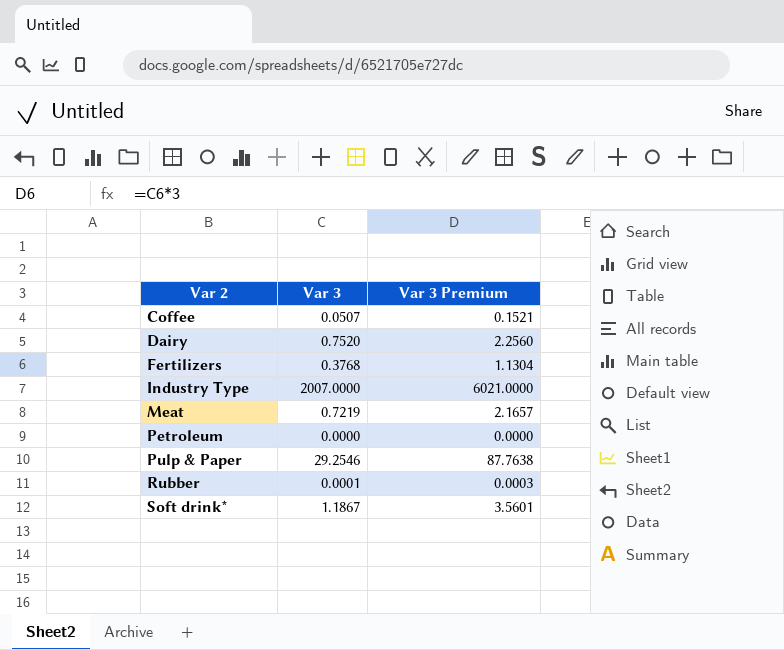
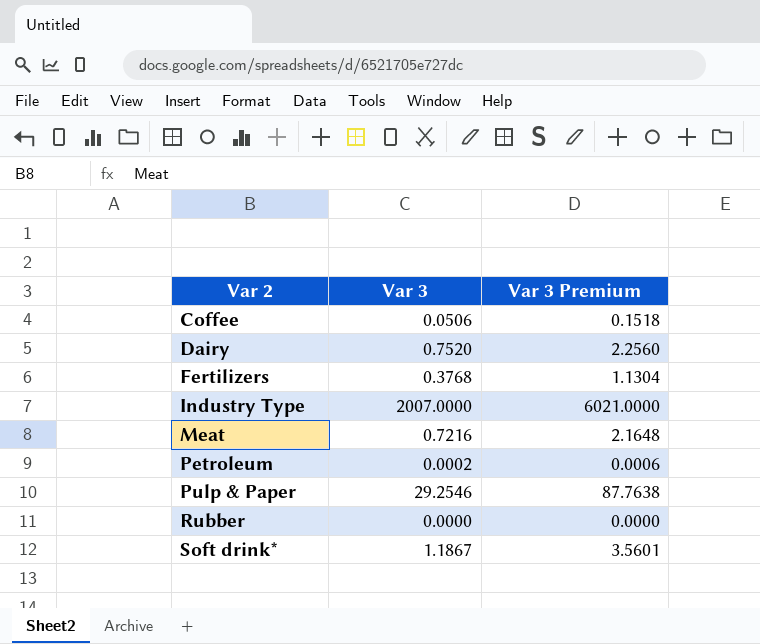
Coffee | Var 3: 0.0507 -> 0.0506
Coffee | Var 3 Premium: 0.1521 -> 0.1518
Meat | Var 3: 0.7219 -> 0.7216
Meat | Var 3 Premium: 2.1657 -> 2.1648
Petroleum | Var 3: 0.0000 -> 0.0002
Petroleum | Var 3 Premium: 0.0000 -> 0.0006
Rubber | Var 3: 0.0001 -> 0.0000
Rubber | Var 3 Premium: 0.0003 -> 0.0000

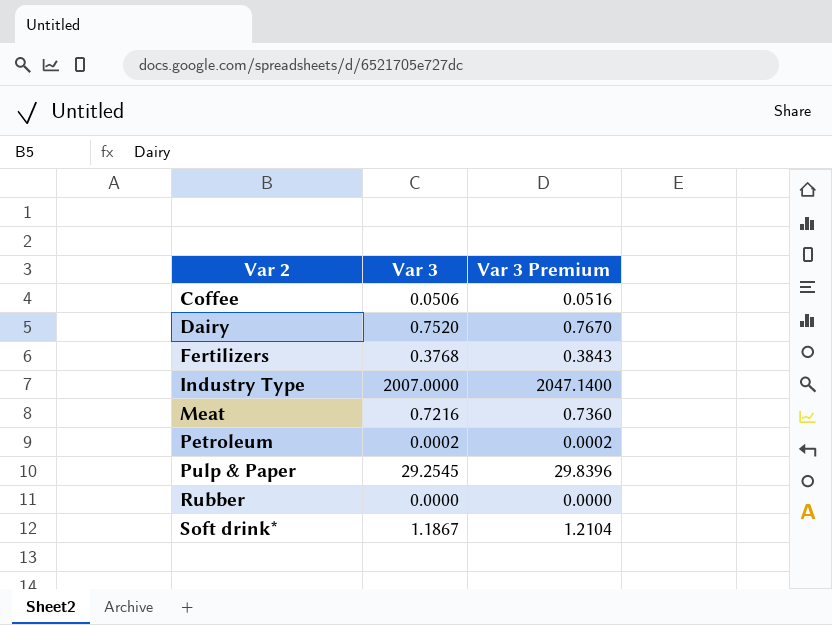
column Var 3 Premium | formula: [Var 3] * 3 -> [Var 3] * 1.02
Pulp & Paper | Var 3: 29.2546 -> 29.2545

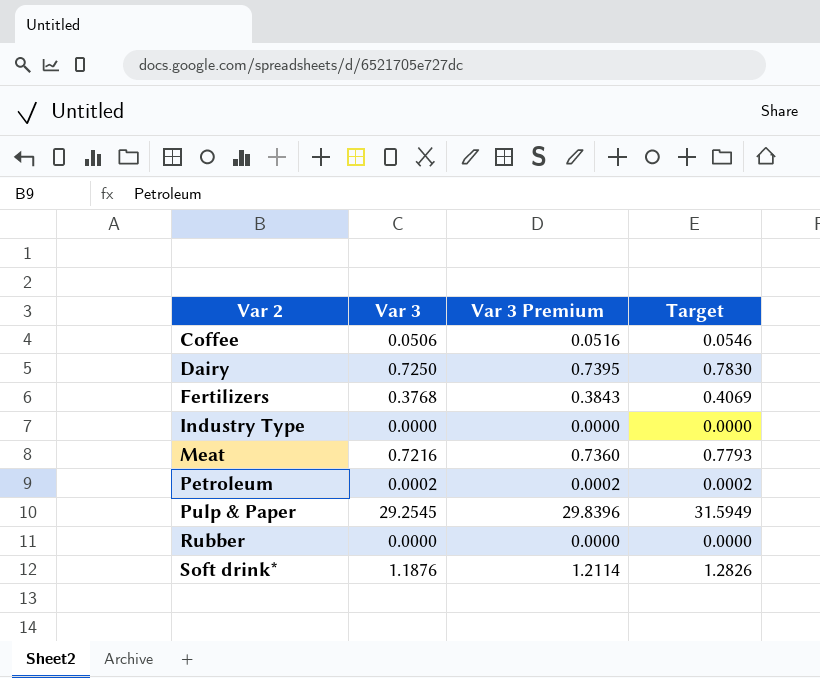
column Target | formula: none -> [Var 3] * 1.08
Dairy | Var 3: 0.7520 -> 0.7250
Dairy | Var 3 Premium: 0.7670 -> 0.7395
Industry Type | Var 3: 2007.0000 -> 0.0000
Industry Type | Var 3 Premium: 2047.1400 -> 0.0000
Soft drink* | Var 3: 1.1867 -> 1.1876
Soft drink* | Var 3 Premium: 1.2104 -> 1.2114

